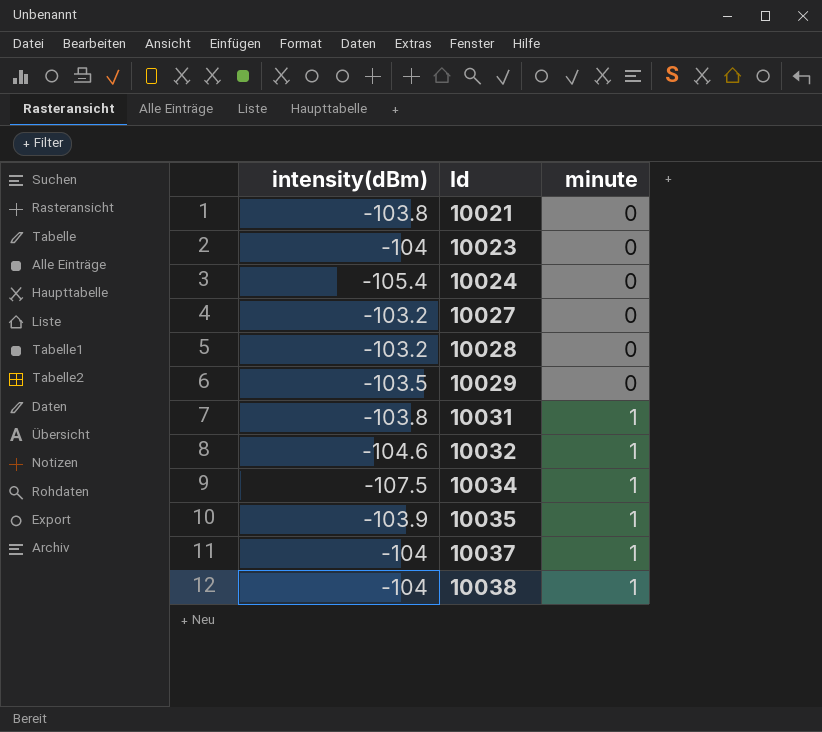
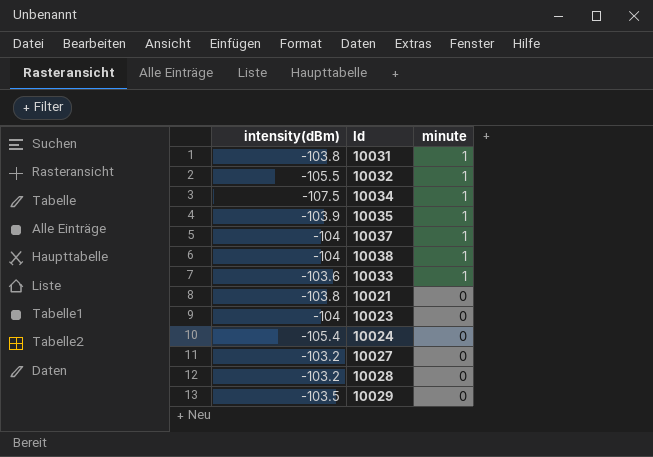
row order: Id ascending -> minute descending
10032 | intensity(dBm): -104.6 -> -105.5
row 10033: none -> -103.6 | 1

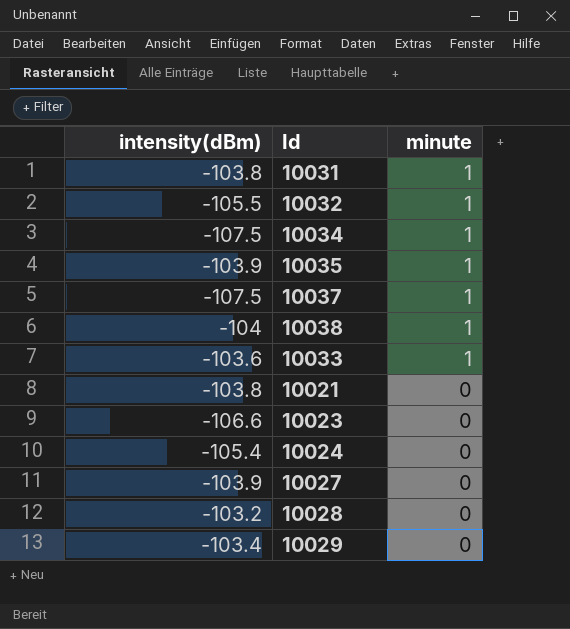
10037 | intensity(dBm): -104 -> -107.5
10023 | intensity(dBm): -104 -> -106.6
10027 | intensity(dBm): -103.2 -> -103.9
10029 | intensity(dBm): -103.5 -> -103.4

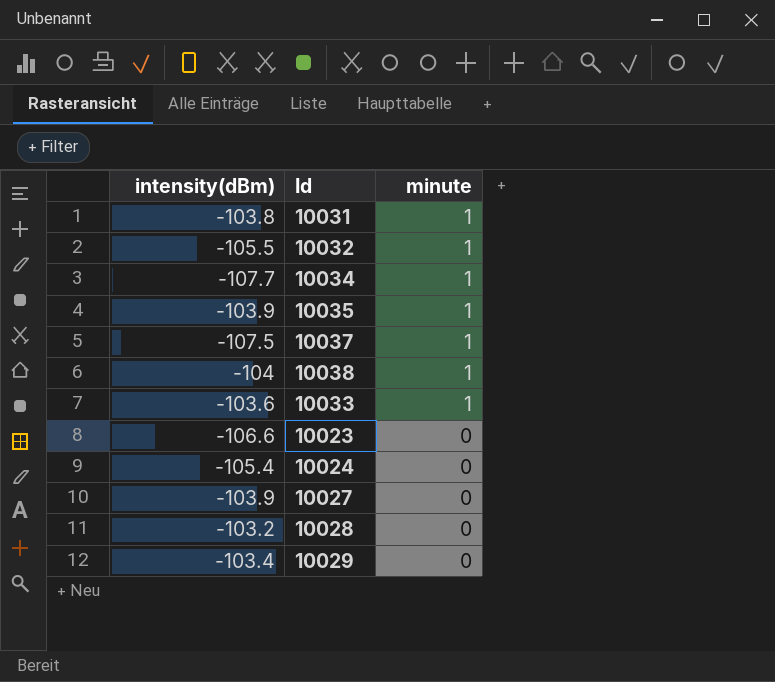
row 10021: -103.8 | 0 -> none
10034 | intensity(dBm): -107.5 -> -107.7

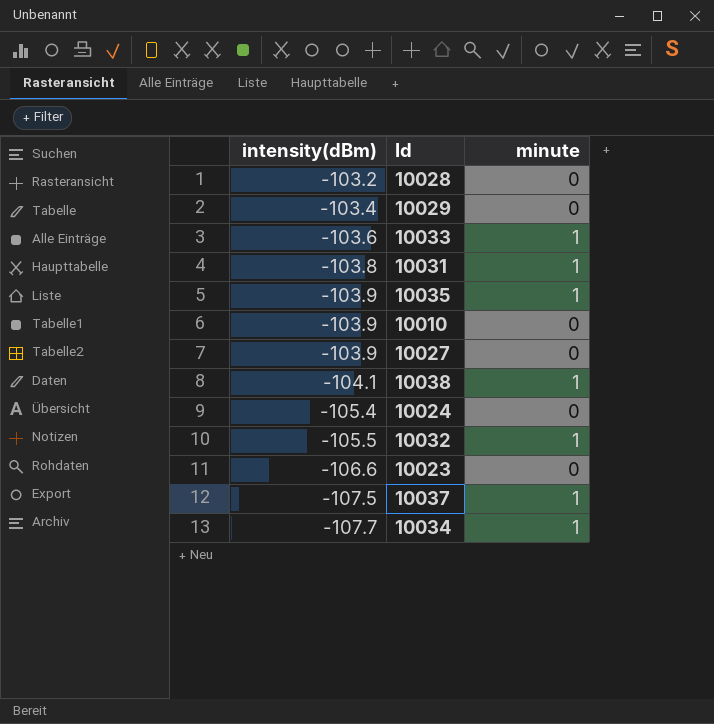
row order: minute descending -> intensity(dBm) descending
row 10010: none -> -103.9 | 0
10038 | intensity(dBm): -104 -> -104.1

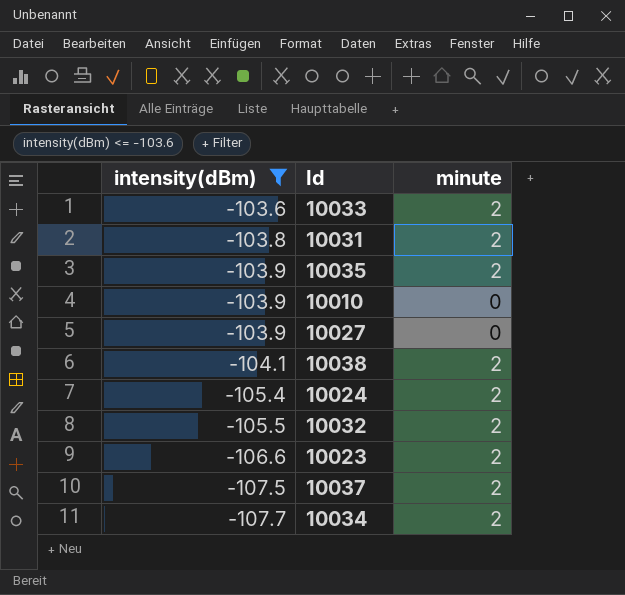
filter: none -> intensity(dBm) <= -103.6
10033 | minute: 1 -> 2
10031 | minute: 1 -> 2
10035 | minute: 1 -> 2
10038 | minute: 1 -> 2
10024 | minute: 0 -> 2
10032 | minute: 1 -> 2
10023 | minute: 0 -> 2
10037 | minute: 1 -> 2
10034 | minute: 1 -> 2

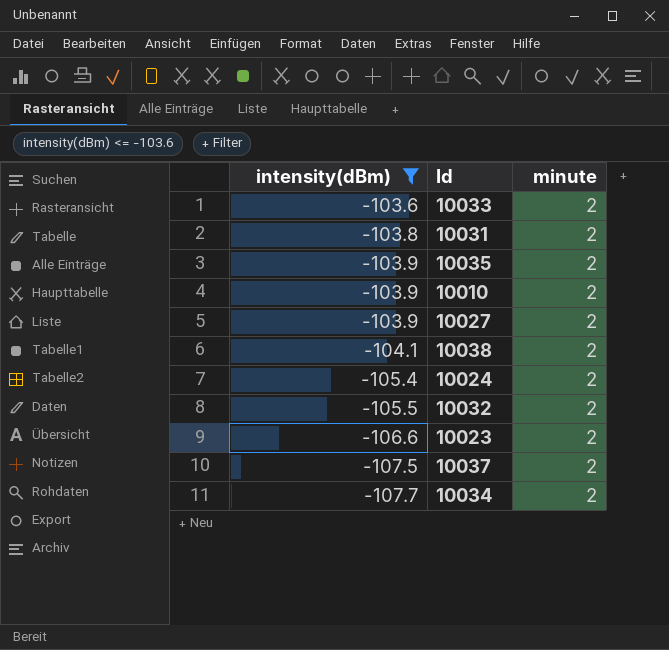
10010 | minute: 0 -> 2
10027 | minute: 0 -> 2

